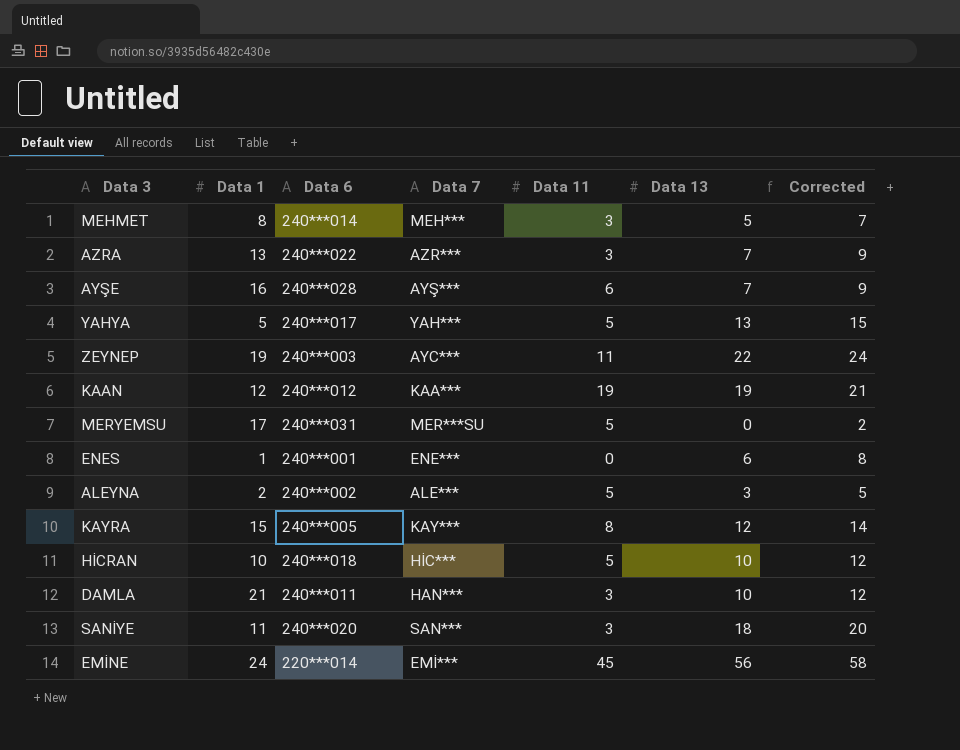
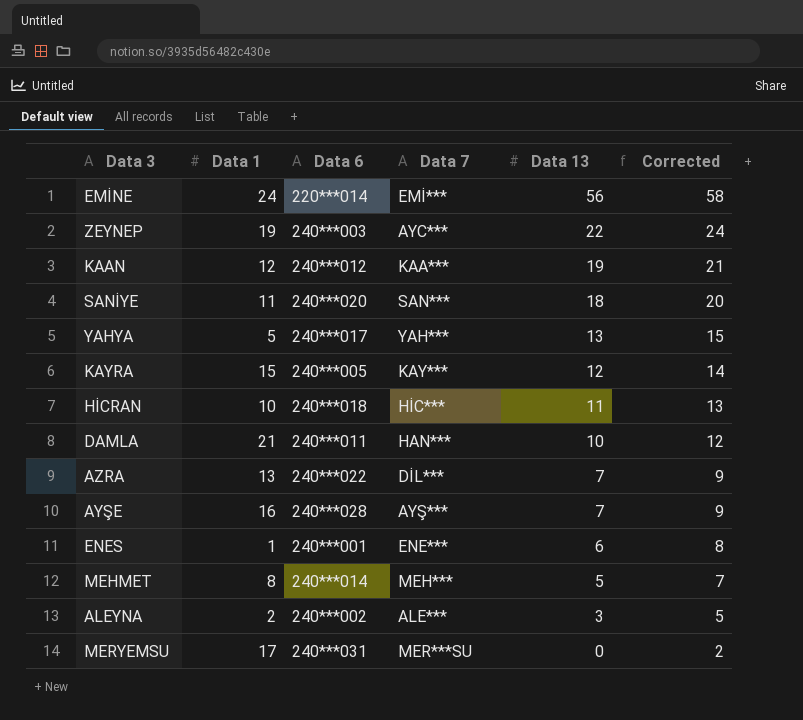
row order: none -> Data 13 descending
column Data 11 | position: 5 -> none
HİCRAN | Data 13: 10 -> 11
HİCRAN | Corrected: 12 -> 13
AZRA | Data 7: AZR*** -> DİL***

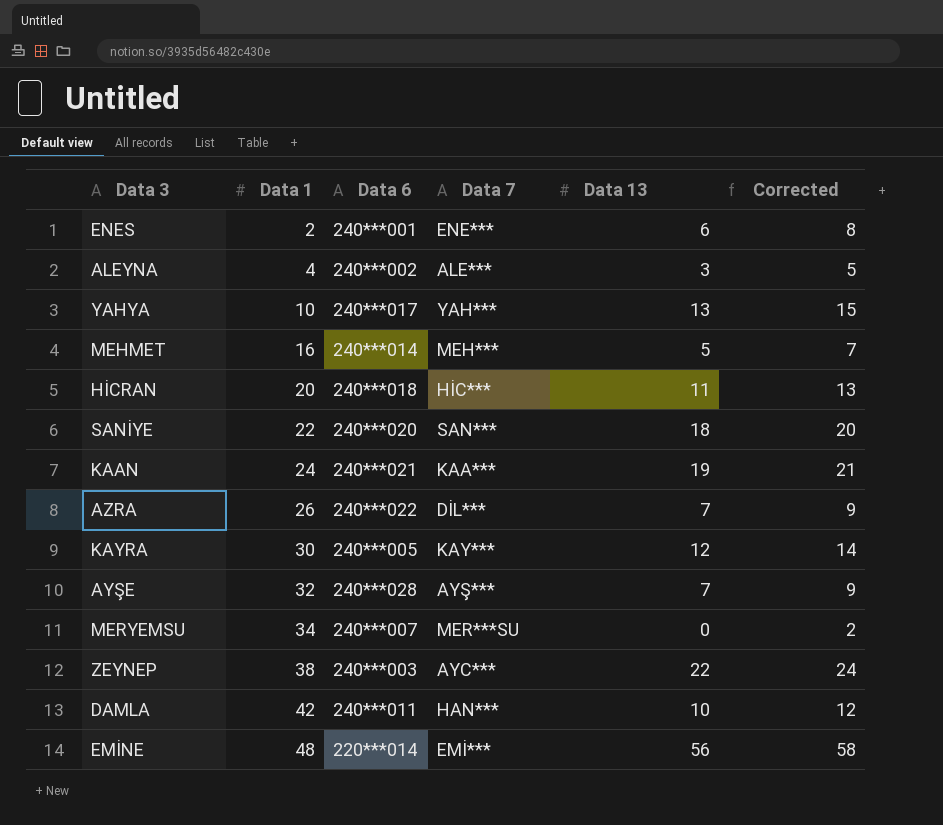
row order: Data 13 descending -> Data 1 ascending
ENES | Data 1: 1 -> 2
ALEYNA | Data 1: 2 -> 4
YAHYA | Data 1: 5 -> 10
MEHMET | Data 1: 8 -> 16
HİCRAN | Data 1: 10 -> 20
SANİYE | Data 1: 11 -> 22
KAAN | Data 1: 12 -> 24
KAAN | Data 6: 240***012 -> 240***021
AZRA | Data 1: 13 -> 26
KAYRA | Data 1: 15 -> 30
AYŞE | Data 1: 16 -> 32
MERYEMSU | Data 1: 17 -> 34
MERYEMSU | Data 6: 240***031 -> 240***007
ZEYNEP | Data 1: 19 -> 38
DAMLA | Data 1: 21 -> 42
EMİNE | Data 1: 24 -> 48

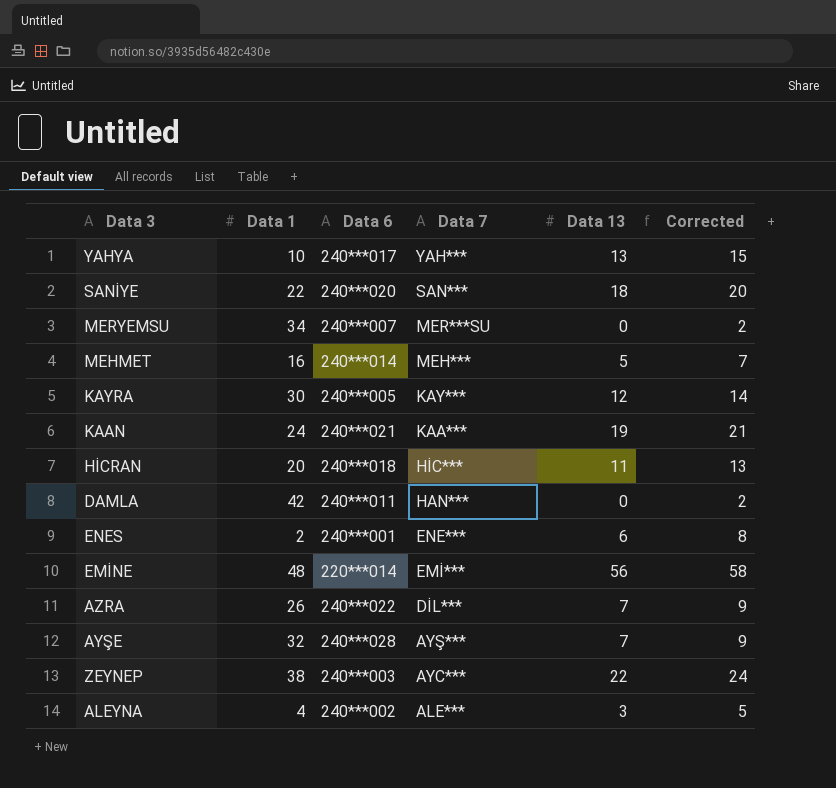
row order: Data 1 ascending -> Data 7 descending
DAMLA | Data 13: 10 -> 0
DAMLA | Corrected: 12 -> 2

